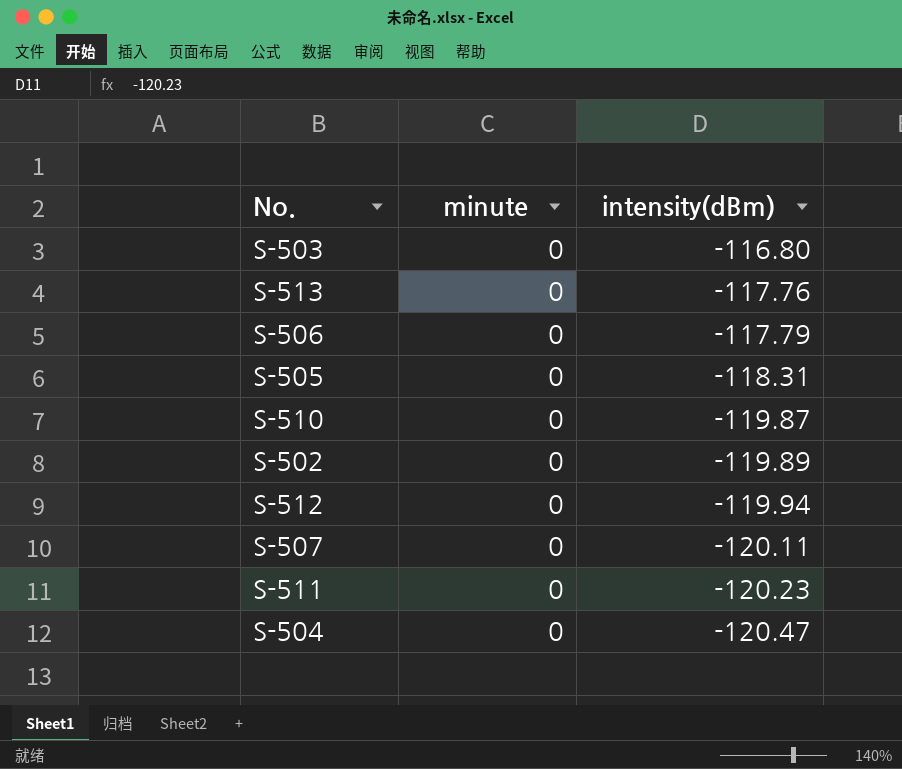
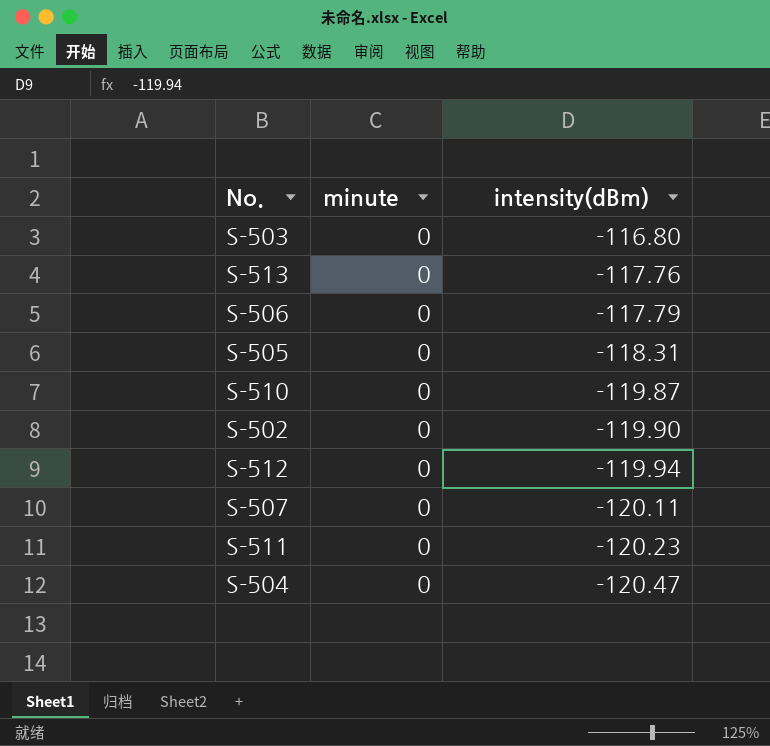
S-502 | intensity(dBm): -119.89 -> -119.90

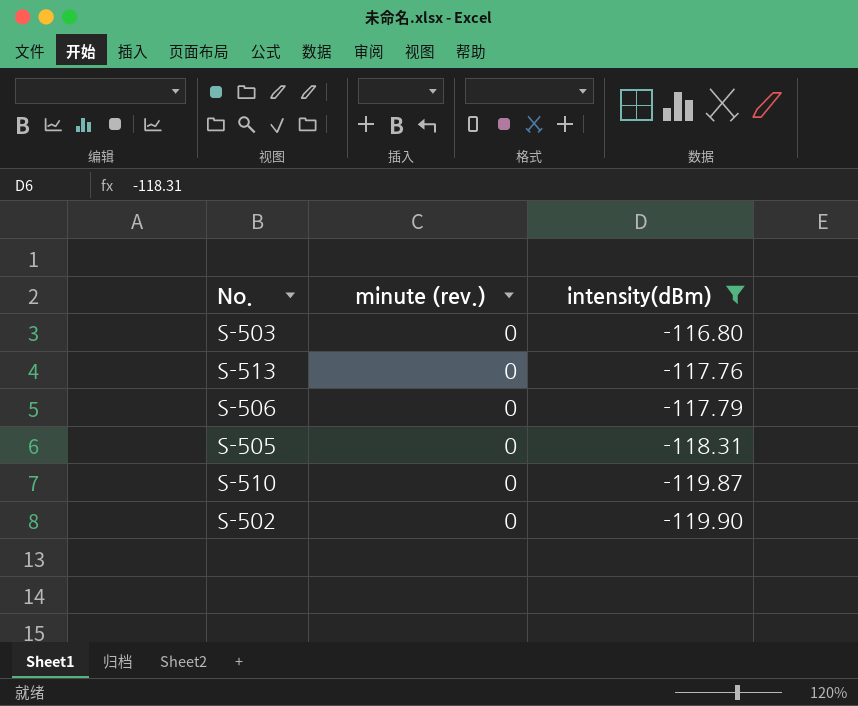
filter: none -> intensity(dBm) >= -119.90
column name: minute -> minute (rev.)

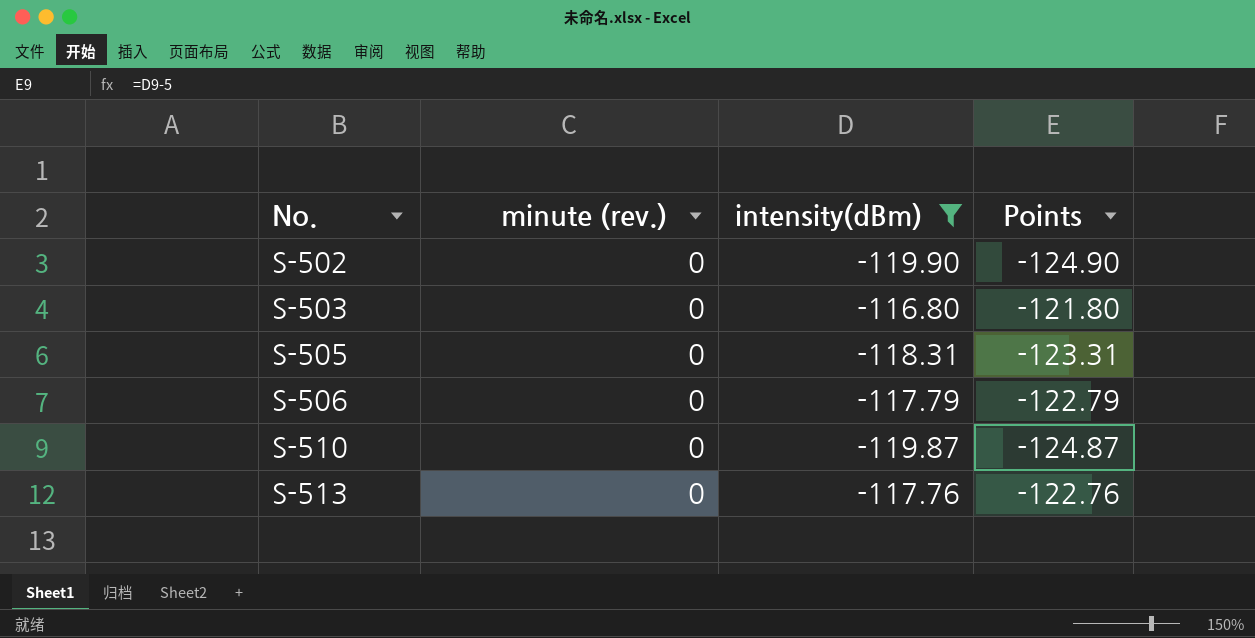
row order: intensity(dBm) descending -> No. ascending
column Points | formula: none -> [intensity(dBm)] - 5

